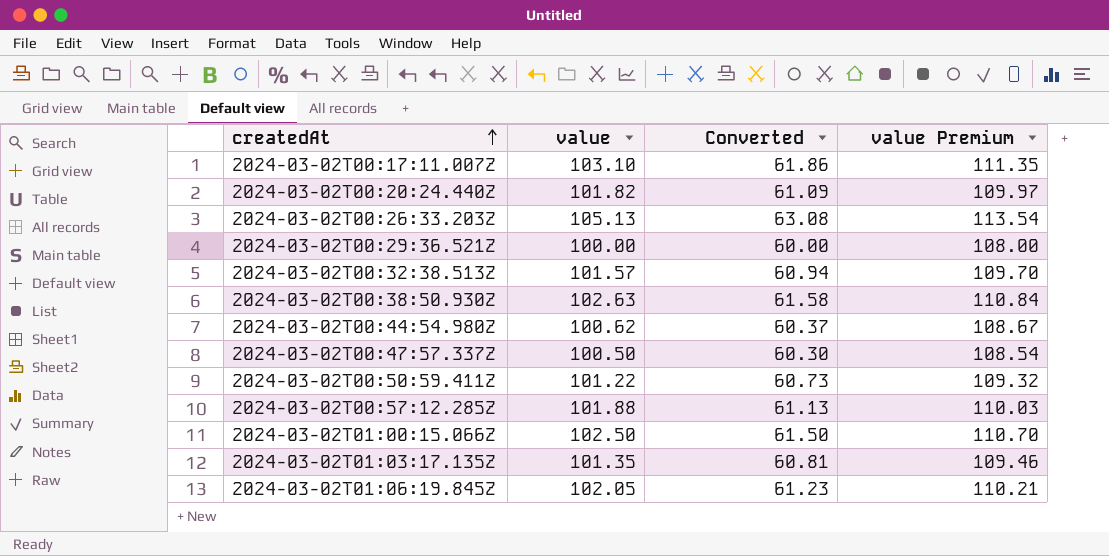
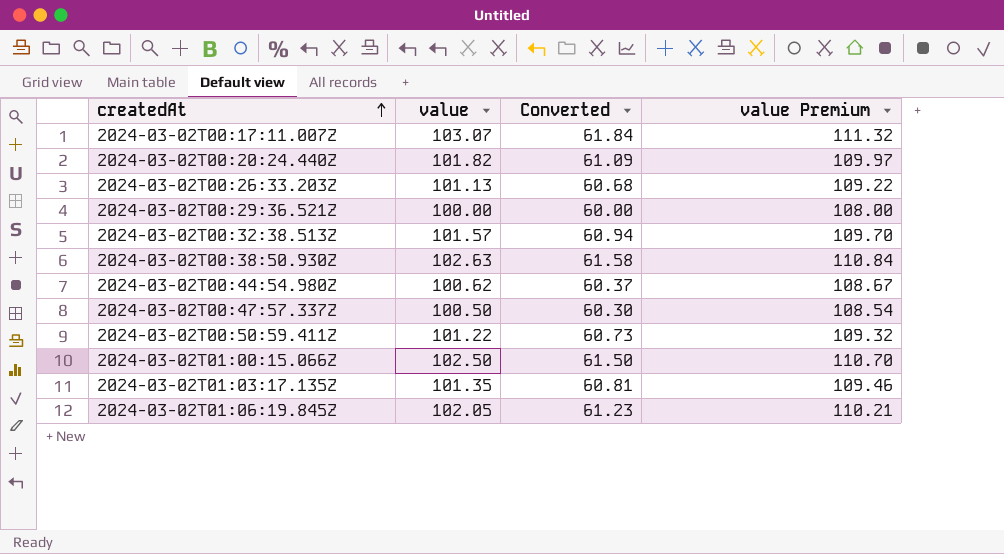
row 2024-03-02T00:57:12.285Z: 101.88 | 61.13 | 110.03 -> none
2024-03-02T00:17:11.007Z | value: 103.10 -> 103.07
2024-03-02T00:17:11.007Z | Converted: 61.86 -> 61.84
2024-03-02T00:17:11.007Z | value Premium: 111.35 -> 111.32
2024-03-02T00:26:33.203Z | value: 105.13 -> 101.13
2024-03-02T00:26:33.203Z | Converted: 63.08 -> 60.68
2024-03-02T00:26:33.203Z | value Premium: 113.54 -> 109.22

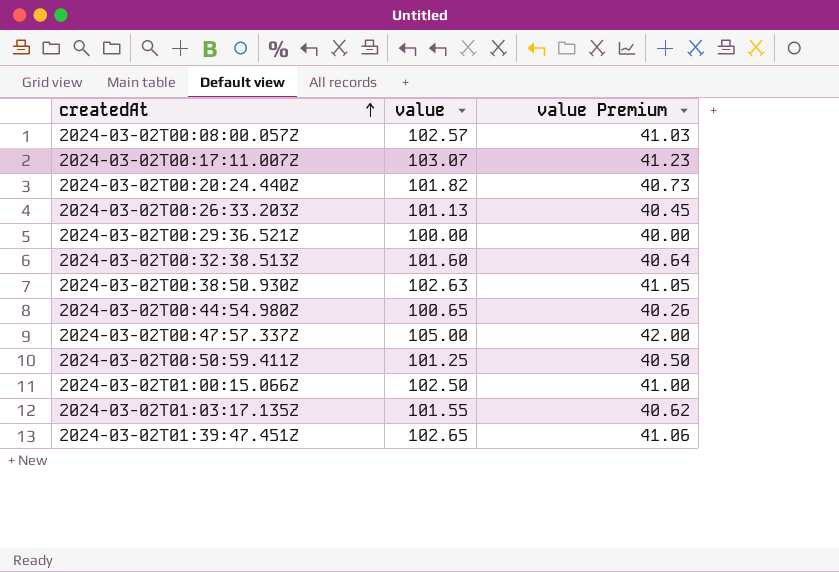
column Converted | formula: [value] * 0.6 -> none
column value Premium | formula: [value] * 1.08 -> [value] * 0.4
row 2024-03-02T01:06:19.845Z: 102.05 | 61.23 | 110.21 -> none
row 2024-03-02T00:08:00.057Z: none -> 102.57 | 41.03
2024-03-02T00:32:38.513Z | value: 101.57 -> 101.60
2024-03-02T00:44:54.980Z | value: 100.62 -> 100.65
2024-03-02T00:47:57.337Z | value: 100.50 -> 105.00
2024-03-02T00:50:59.411Z | value: 101.22 -> 101.25
2024-03-02T01:03:17.135Z | value: 101.35 -> 101.55
row 2024-03-02T01:39:47.451Z: none -> 102.65 | 41.06

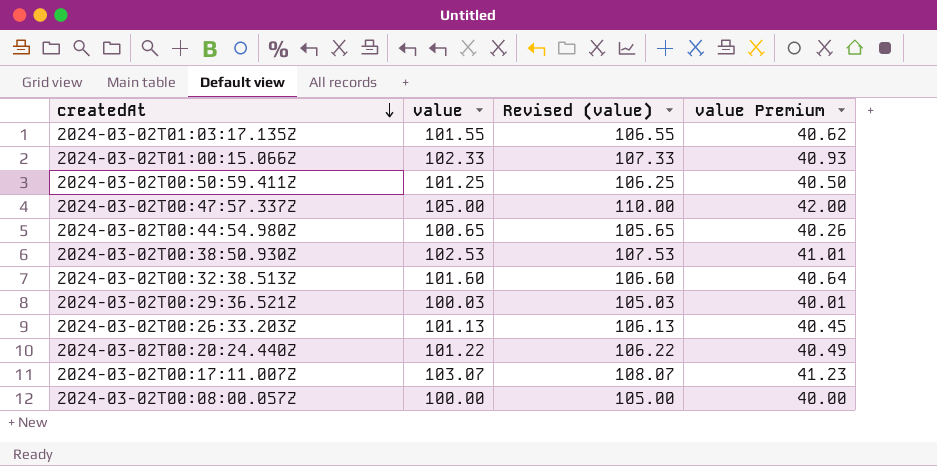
row order: createdAt ascending -> createdAt descending
column Revised (value) | formula: none -> [value] + 5
row 2024-03-02T01:39:47.451Z: 102.65 | 41.06 -> none
2024-03-02T01:00:15.066Z | value: 102.50 -> 102.33
2024-03-02T01:00:15.066Z | value Premium: 41.00 -> 40.93
2024-03-02T00:38:50.930Z | value: 102.63 -> 102.53
2024-03-02T00:38:50.930Z | value Premium: 41.05 -> 41.01
2024-03-02T00:29:36.521Z | value: 100.00 -> 100.03
2024-03-02T00:29:36.521Z | value Premium: 40.00 -> 40.01
2024-03-02T00:20:24.440Z | value: 101.82 -> 101.22
2024-03-02T00:20:24.440Z | value Premium: 40.73 -> 40.49
2024-03-02T00:08:00.057Z | value: 102.57 -> 100.00
2024-03-02T00:08:00.057Z | value Premium: 41.03 -> 40.00

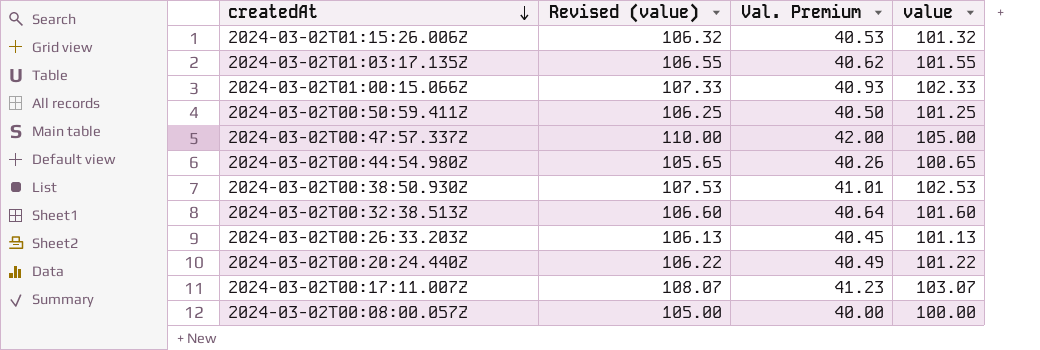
column name: value Premium -> Val. Premium
column value | position: 2 -> 4
row 2024-03-02T00:29:36.521Z: 100.03 | 105.03 | 40.01 -> none
row 2024-03-02T01:15:26.006Z: none -> 106.32 | 40.53 | 101.32

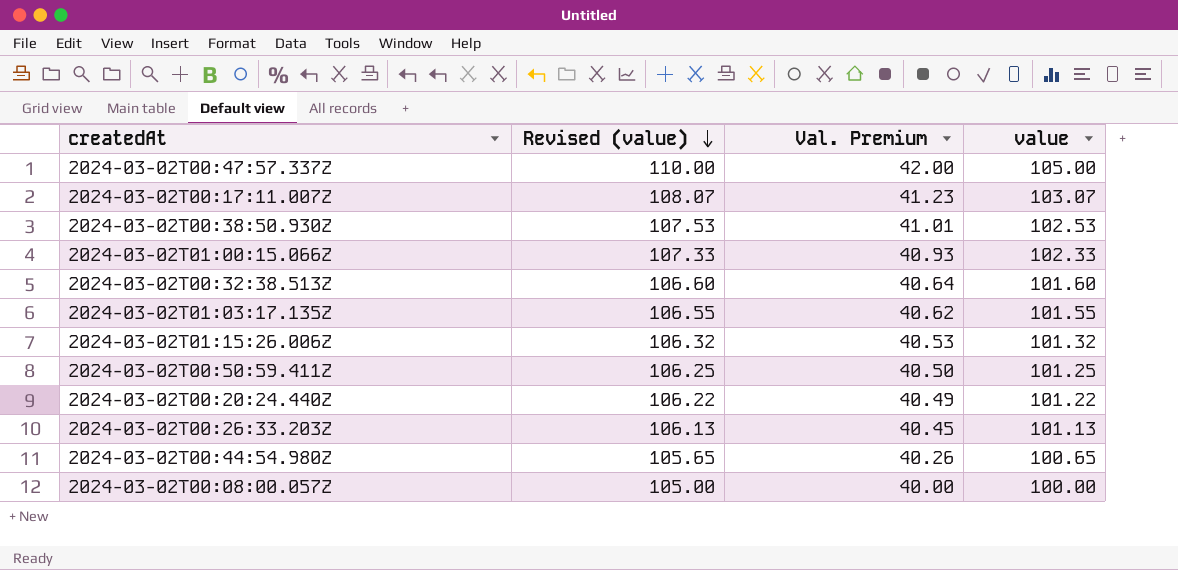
row order: createdAt descending -> Revised (value) descending

